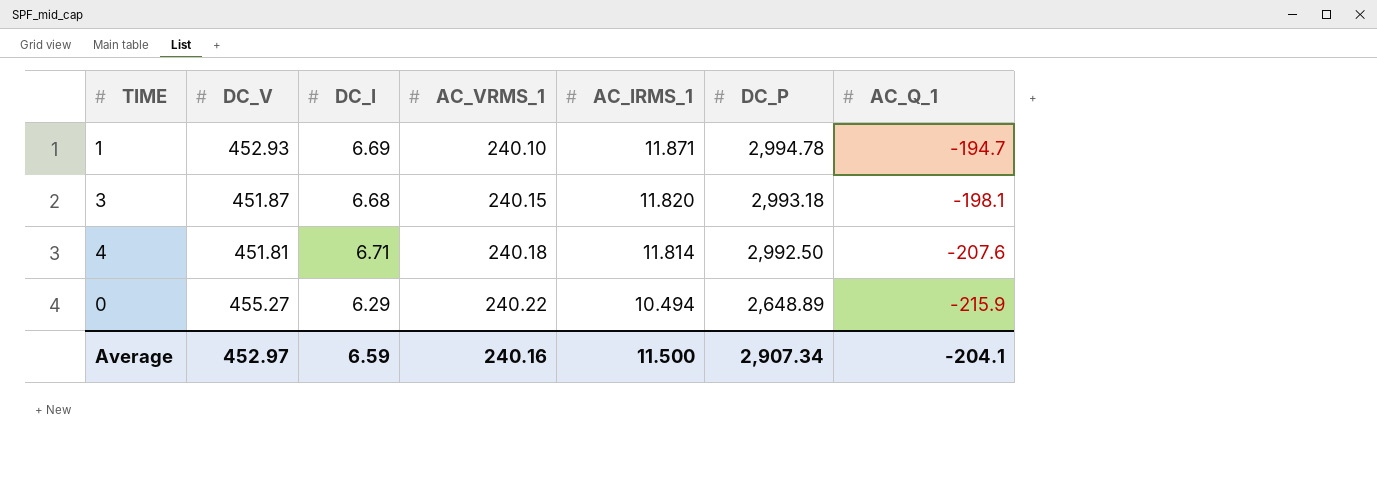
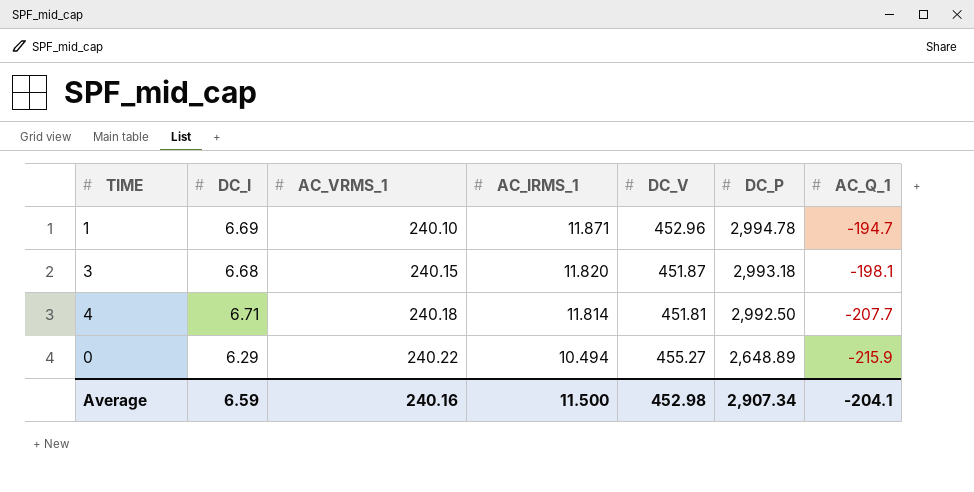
column DC_V | position: 2 -> 5
1 | DC_V: 452.93 -> 452.96
4 | AC_Q_1: -207.6 -> -207.7
Average | DC_V: 452.97 -> 452.98

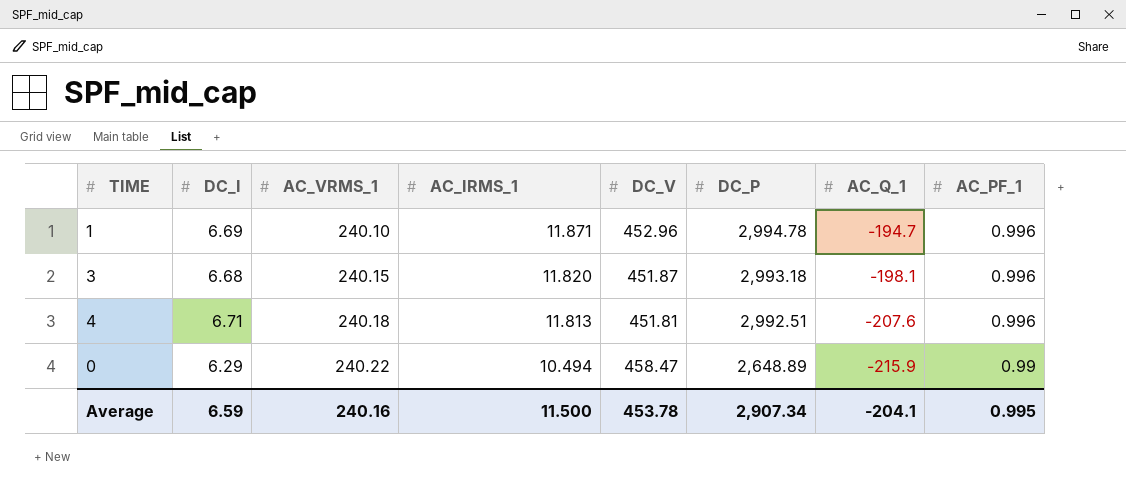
column AC_PF_1 | position: none -> 8
4 | AC_IRMS_1: 11.814 -> 11.813
4 | DC_P: 2,992.50 -> 2,992.51
4 | AC_Q_1: -207.7 -> -207.6
0 | DC_V: 455.27 -> 458.47
Average | DC_V: 452.98 -> 453.78

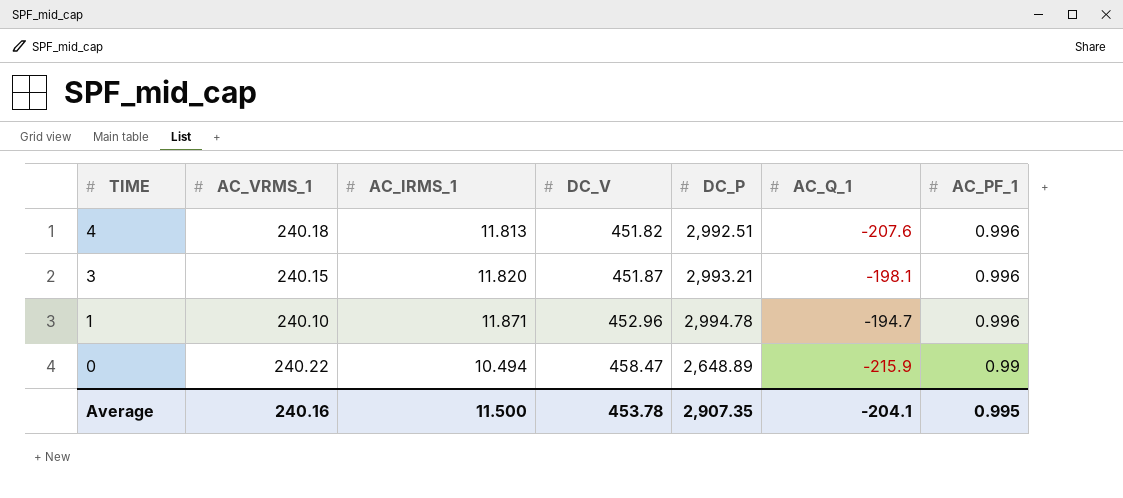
row order: AC_VRMS_1 ascending -> TIME descending
column DC_I | position: 2 -> none
4 | DC_V: 451.81 -> 451.82
3 | DC_P: 2,993.18 -> 2,993.21
Average | DC_P: 2,907.34 -> 2,907.35

